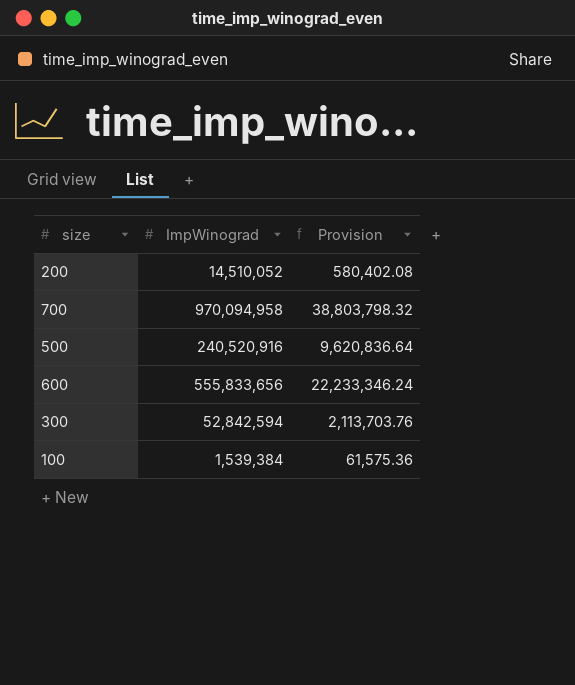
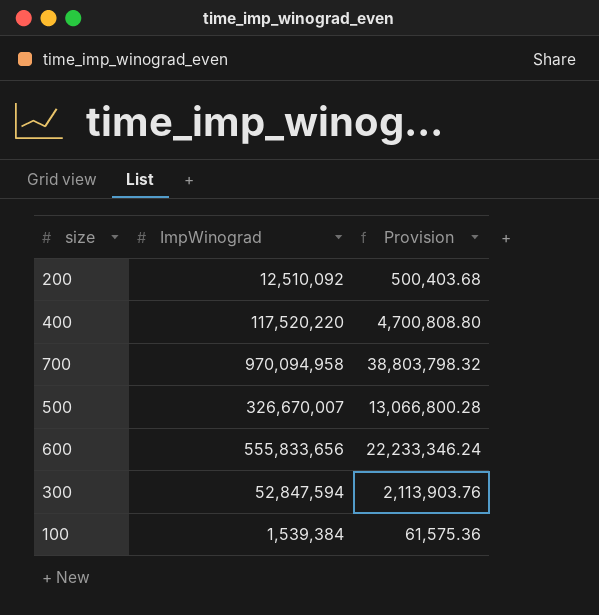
200 | ImpWinograd: 14,510,052 -> 12,510,092
200 | Provision: 580,402.08 -> 500,403.68
row 400: none -> 117,520,220 | 4,700,808.80
500 | ImpWinograd: 240,520,916 -> 326,670,007
500 | Provision: 9,620,836.64 -> 13,066,800.28
300 | ImpWinograd: 52,842,594 -> 52,847,594
300 | Provision: 2,113,703.76 -> 2,113,903.76

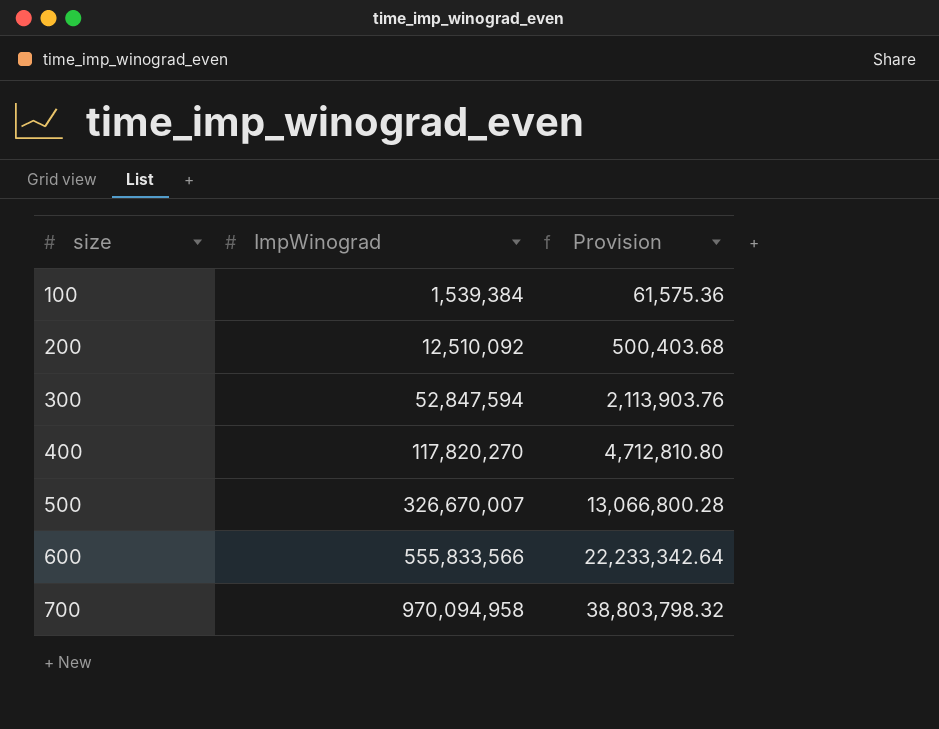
row order: none -> size ascending
400 | ImpWinograd: 117,520,220 -> 117,820,270
400 | Provision: 4,700,808.80 -> 4,712,810.80
600 | ImpWinograd: 555,833,656 -> 555,833,566
600 | Provision: 22,233,346.24 -> 22,233,342.64

